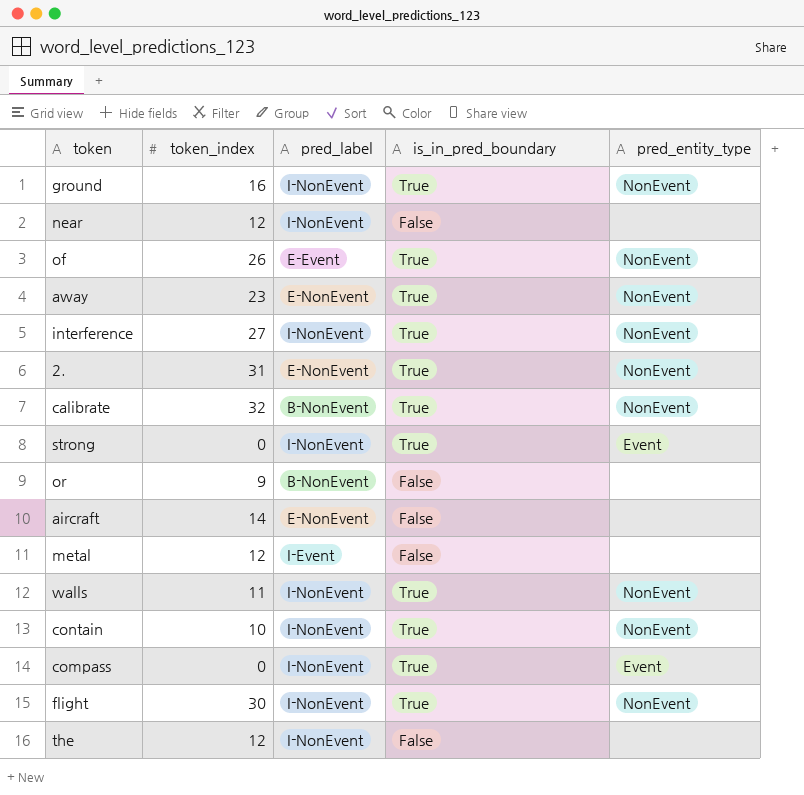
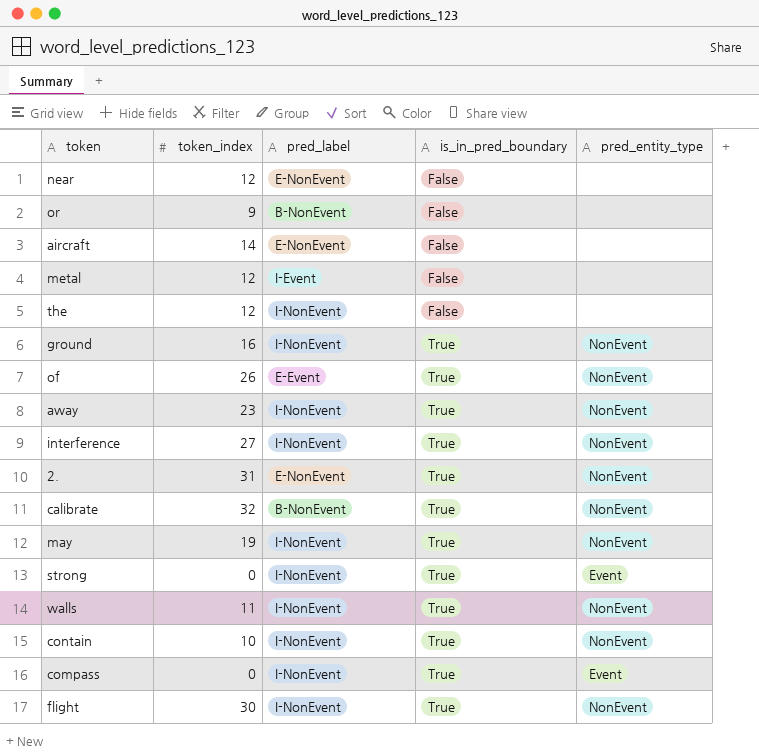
row order: none -> is_in_pred_boundary ascending
near | pred_label: I-NonEvent -> E-NonEvent
away | pred_label: E-NonEvent -> I-NonEvent
row may: none -> 19 | I-NonEvent | True | NonEvent

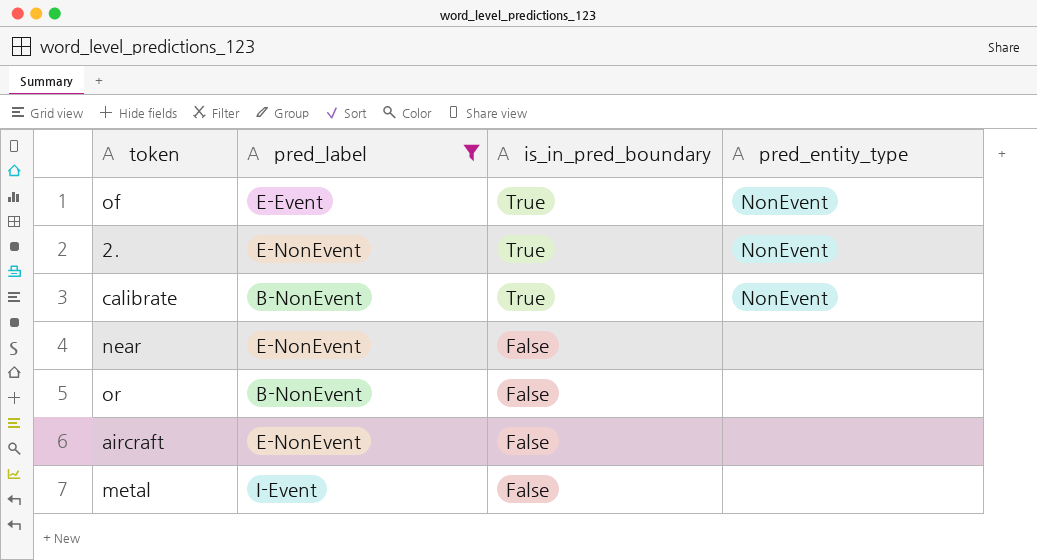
filter: none -> pred_label != I-NonEvent
row order: is_in_pred_boundary ascending -> is_in_pred_boundary descending
column token_index | position: 2 -> none

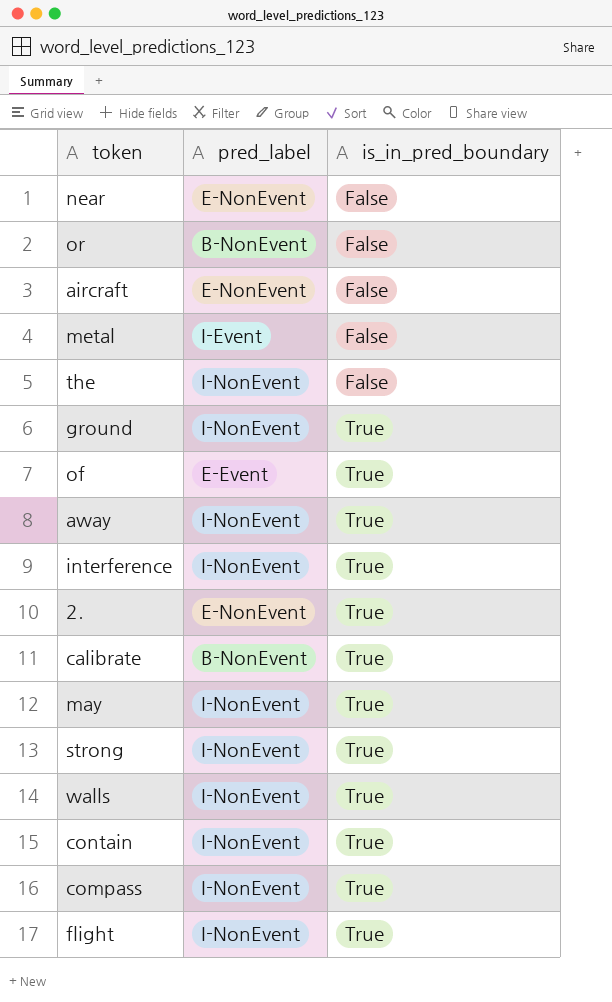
filter: pred_label != I-NonEvent -> none
row order: is_in_pred_boundary descending -> is_in_pred_boundary ascending
column pred_entity_type | position: 4 -> none

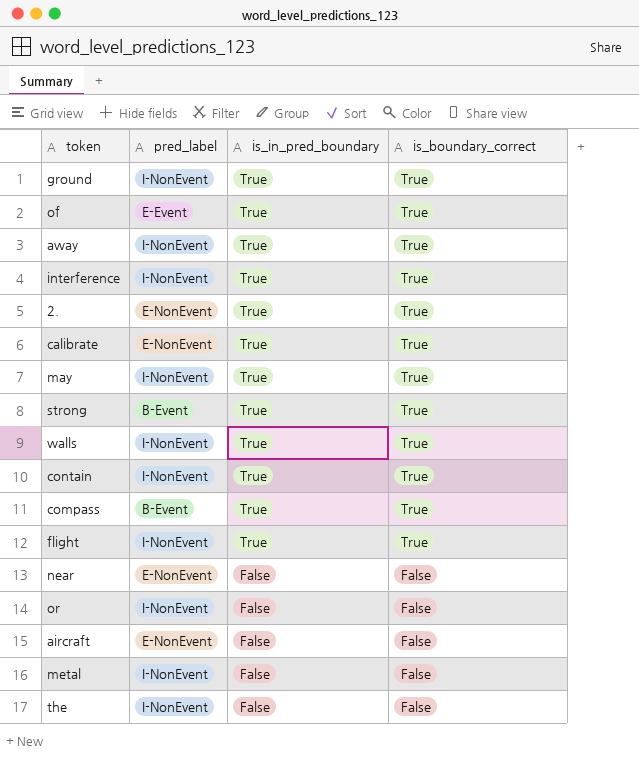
row order: is_in_pred_boundary ascending -> is_in_pred_boundary descending
column is_boundary_correct | position: none -> 4
calibrate | pred_label: B-NonEvent -> E-NonEvent
strong | pred_label: I-NonEvent -> B-Event
compass | pred_label: I-NonEvent -> B-Event
or | pred_label: B-NonEvent -> I-NonEvent
metal | pred_label: I-Event -> I-NonEvent

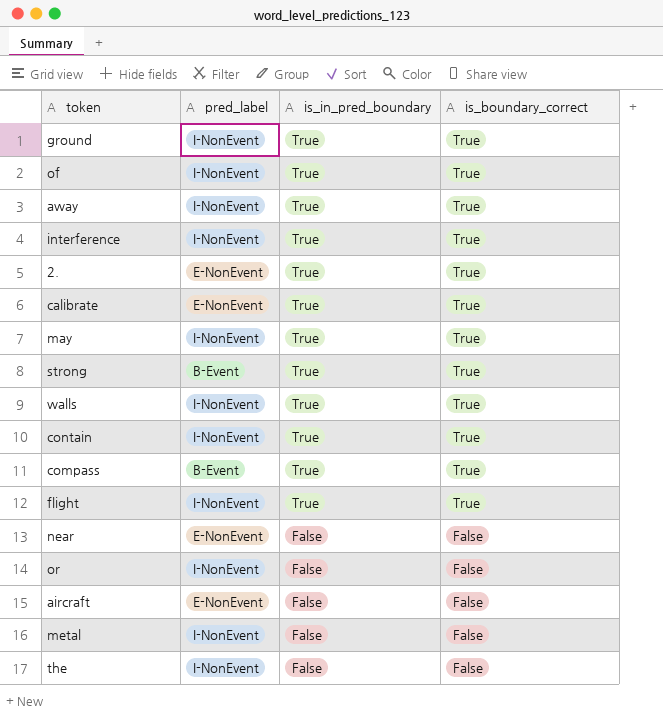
of | pred_label: E-Event -> I-NonEvent

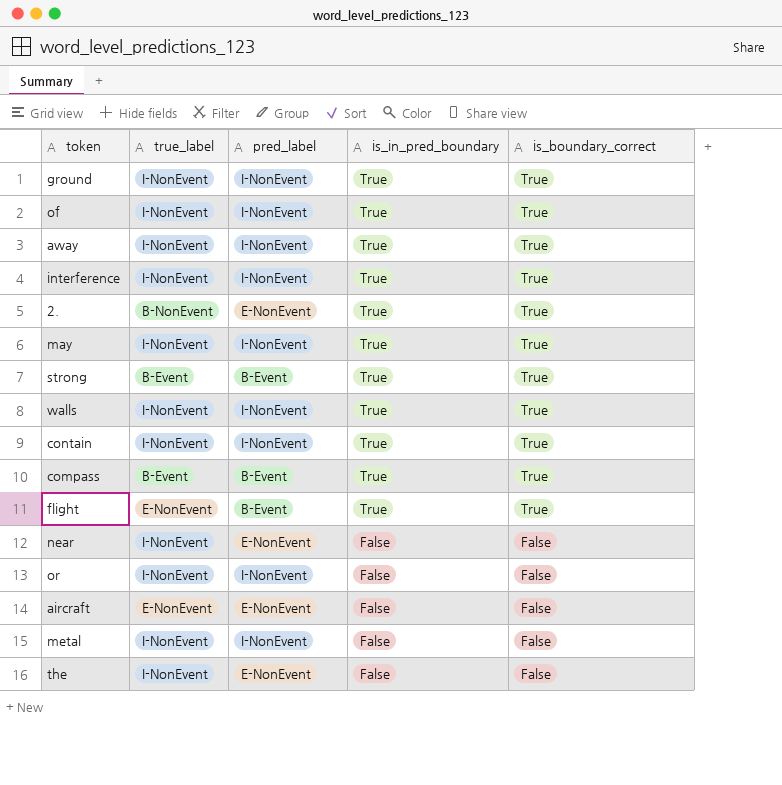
column true_label | position: none -> 2
row calibrate: E-NonEvent | True | True -> none
flight | pred_label: I-NonEvent -> B-Event
the | pred_label: I-NonEvent -> E-NonEvent

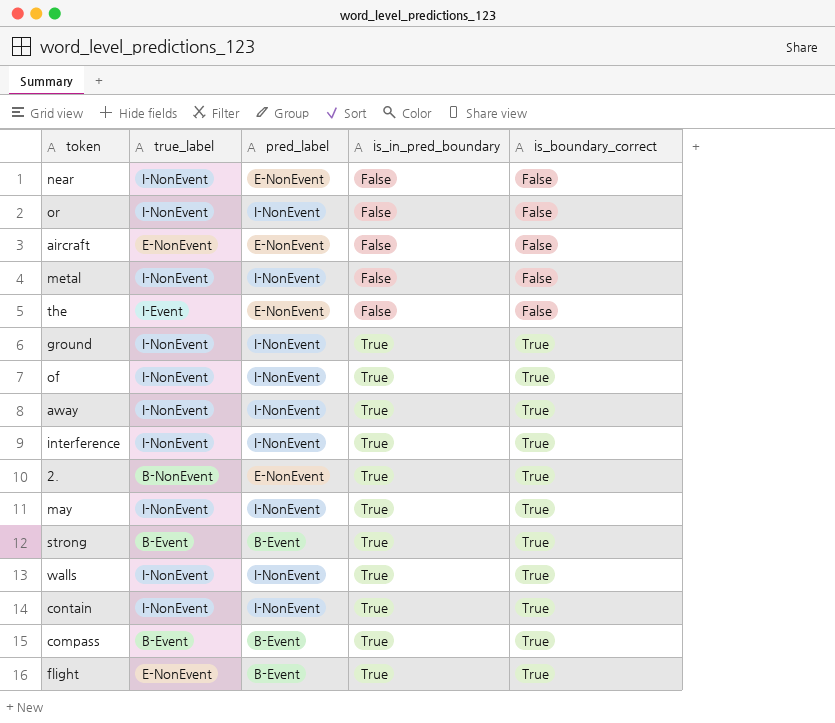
row order: is_in_pred_boundary descending -> is_in_pred_boundary ascending
the | true_label: I-NonEvent -> I-Event

